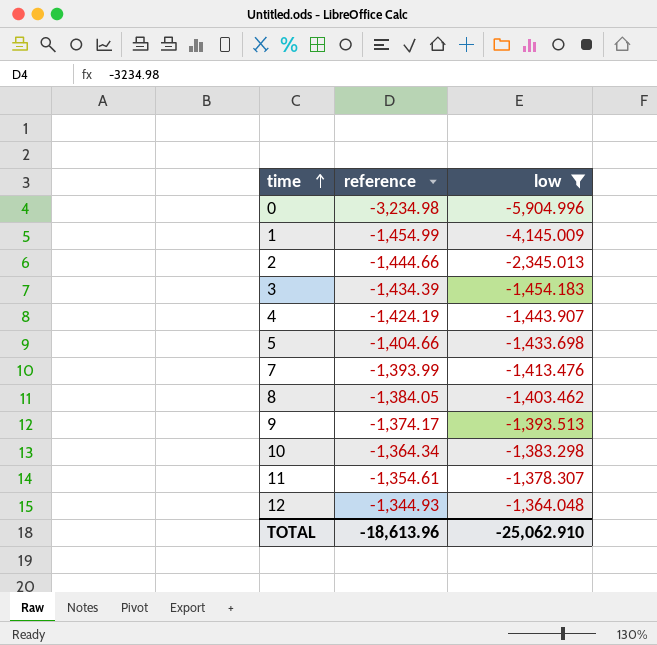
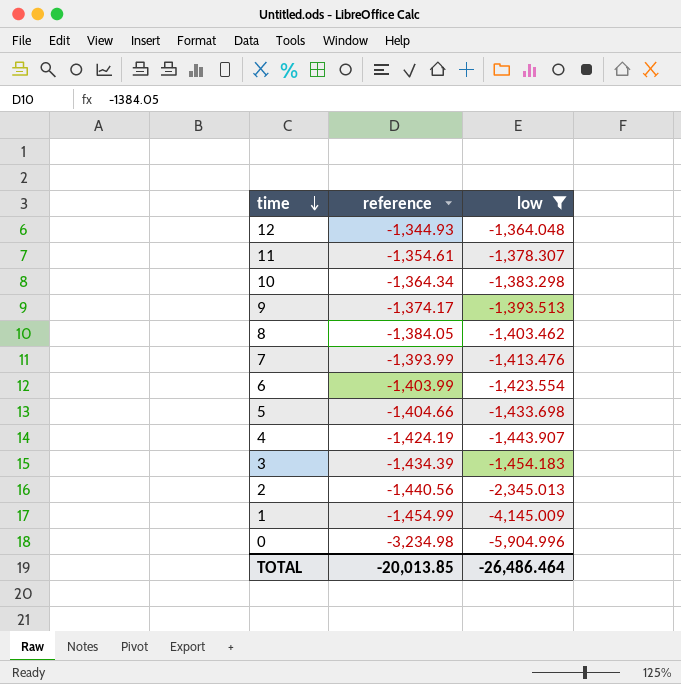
row order: time ascending -> time descending
row 6: none -> -1,403.99 | -1,423.554
2 | reference: -1,444.66 -> -1,440.56
TOTAL | reference: -18,613.96 -> -20,013.85
TOTAL | low: -25,062.910 -> -26,486.464

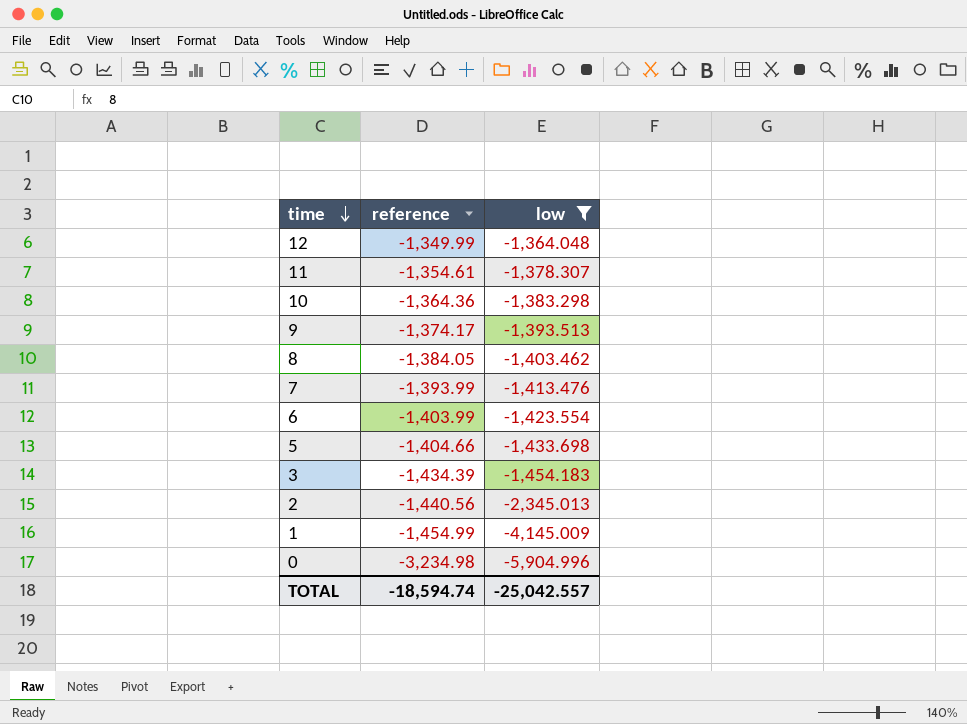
row 4: -1,424.19 | -1,443.907 -> none
12 | reference: -1,344.93 -> -1,349.99
10 | reference: -1,364.34 -> -1,364.36
TOTAL | reference: -20,013.85 -> -18,594.74
TOTAL | low: -26,486.464 -> -25,042.557

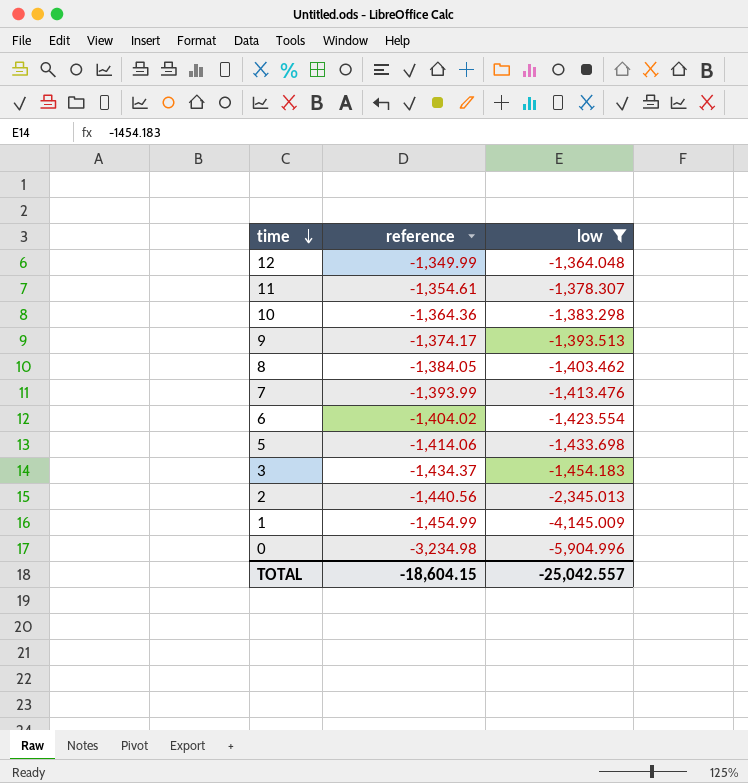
6 | reference: -1,403.99 -> -1,404.02
5 | reference: -1,404.66 -> -1,414.06
3 | reference: -1,434.39 -> -1,434.37
TOTAL | reference: -18,594.74 -> -18,604.15

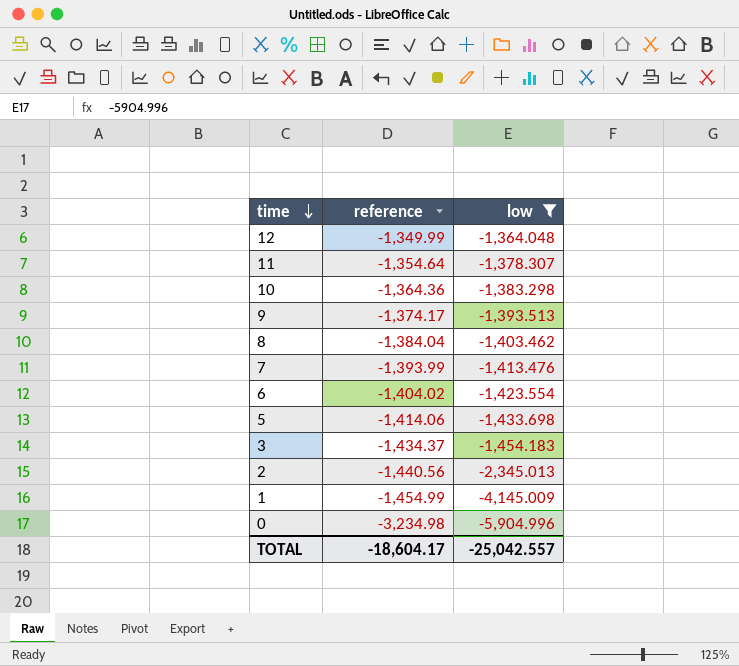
11 | reference: -1,354.61 -> -1,354.64
8 | reference: -1,384.05 -> -1,384.04
TOTAL | reference: -18,604.15 -> -18,604.17

